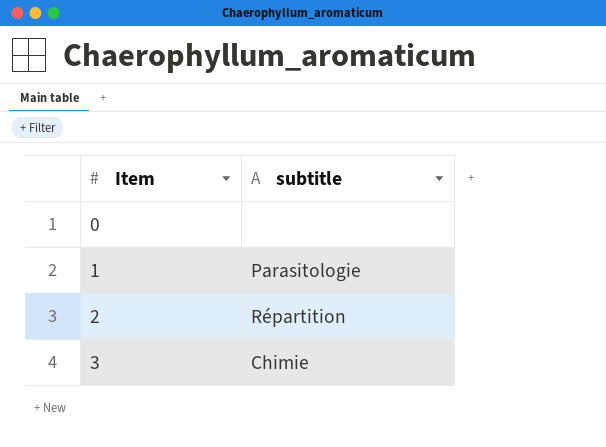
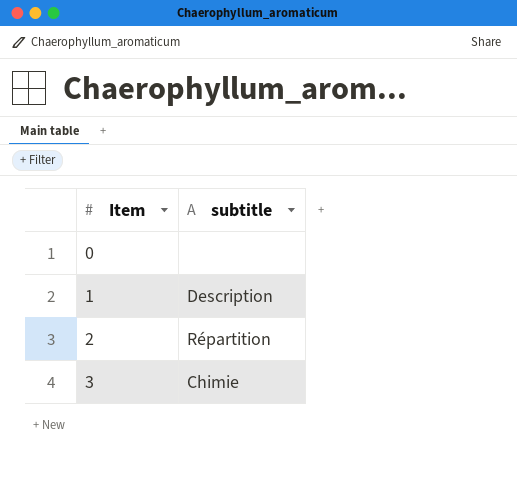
1 | subtitle: Parasitologie -> Description

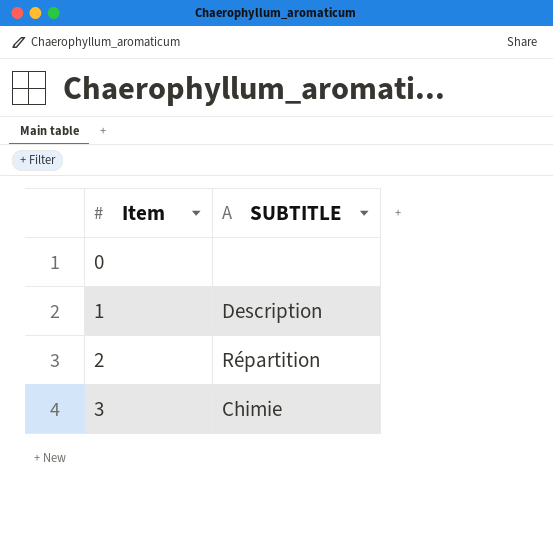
column name: subtitle -> SUBTITLE

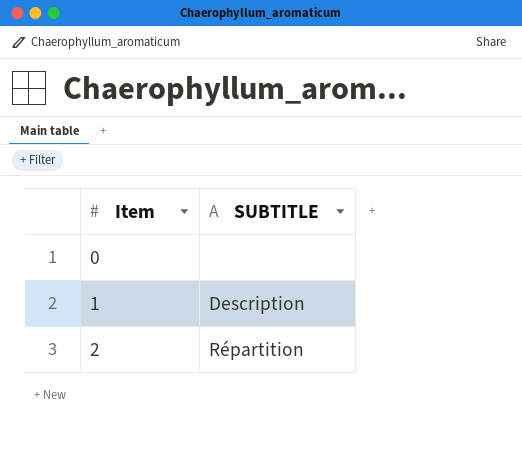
row 3: Chimie -> none

